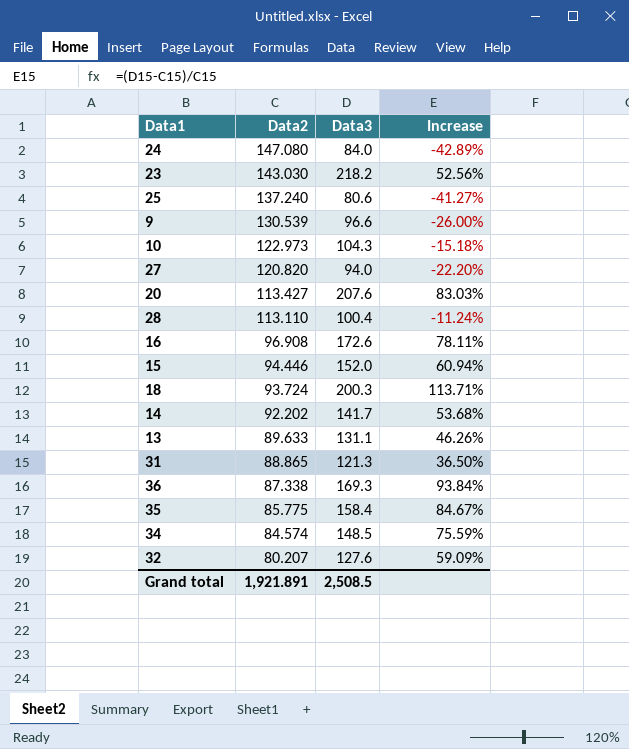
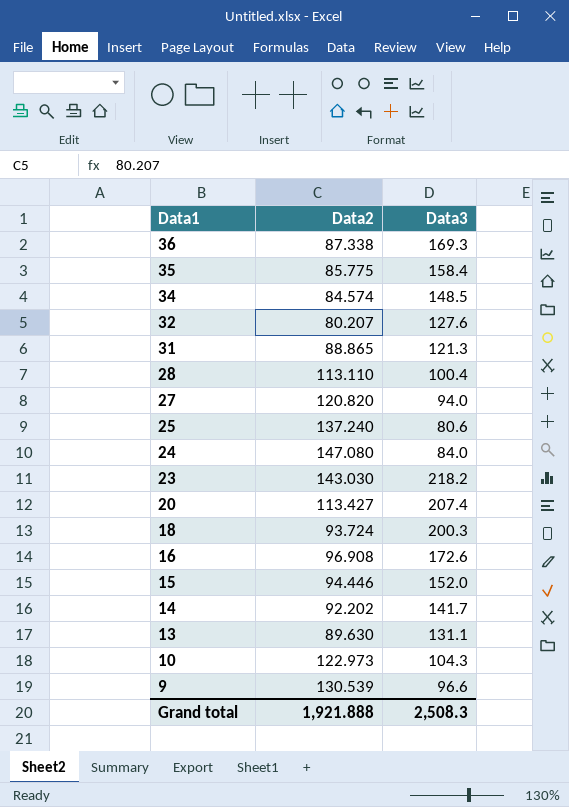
row order: Data2 descending -> Data1 descending
column Increase | formula: ([Data3] - [Data2]) / [Data2] -> none
20 | Data3: 207.6 -> 207.4
13 | Data2: 89.633 -> 89.630
Grand total | Data2: 1,921.891 -> 1,921.888
Grand total | Data3: 2,508.5 -> 2,508.3

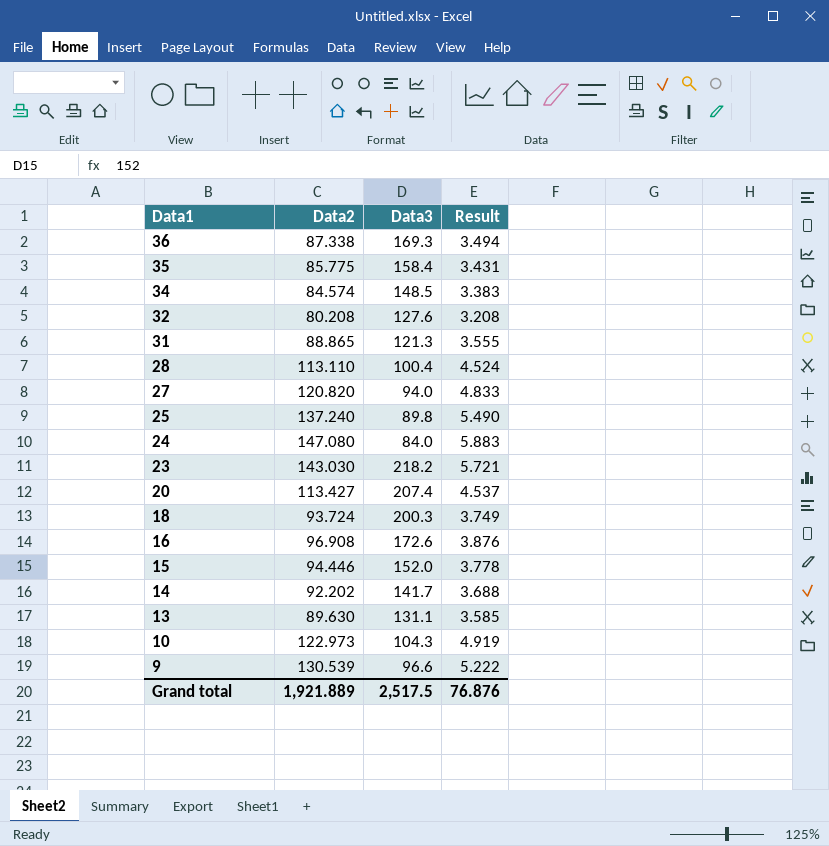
column Result | formula: none -> [Data2] * 0.04
32 | Data2: 80.207 -> 80.208
25 | Data3: 80.6 -> 89.8
Grand total | Data2: 1,921.888 -> 1,921.889
Grand total | Data3: 2,508.3 -> 2,517.5

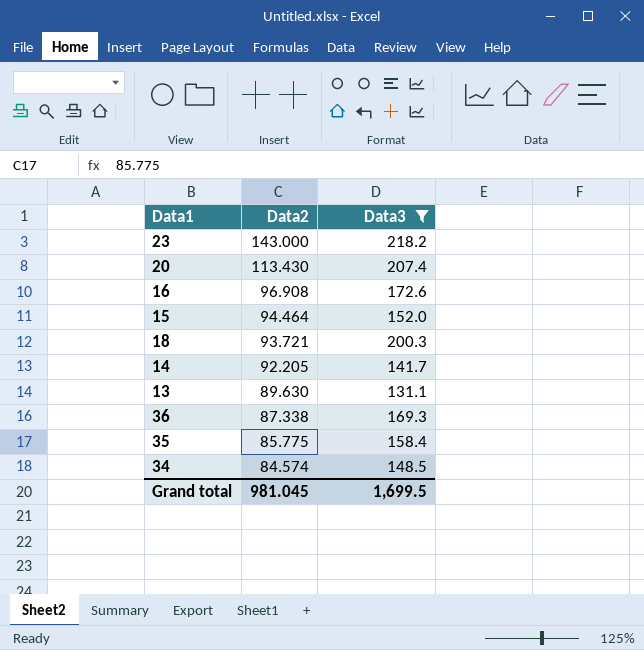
filter: none -> Data3 >= 131.1
row order: Data1 descending -> Data2 descending
column Result | formula: [Data2] * 0.04 -> none
23 | Data2: 143.030 -> 143.000
20 | Data2: 113.427 -> 113.430
15 | Data2: 94.446 -> 94.464
18 | Data2: 93.724 -> 93.721
14 | Data2: 92.202 -> 92.205
Grand total | Data2: 1,921.889 -> 981.045
Grand total | Data3: 2,517.5 -> 1,699.5

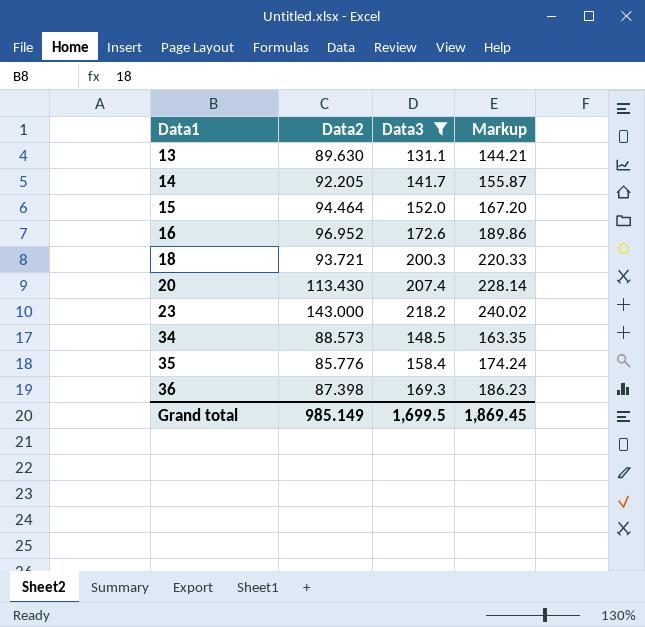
row order: Data2 descending -> Data1 ascending
column Markup | formula: none -> [Data3] * 1.1
16 | Data2: 96.908 -> 96.952
34 | Data2: 84.574 -> 88.573
35 | Data2: 85.775 -> 85.776
36 | Data2: 87.338 -> 87.398
Grand total | Data2: 981.045 -> 985.149

